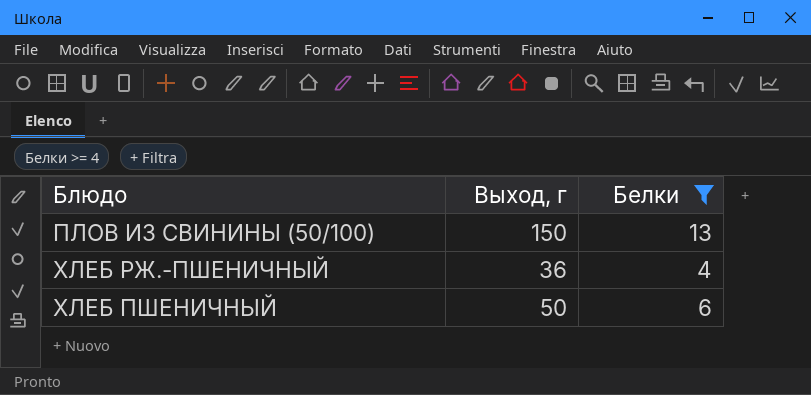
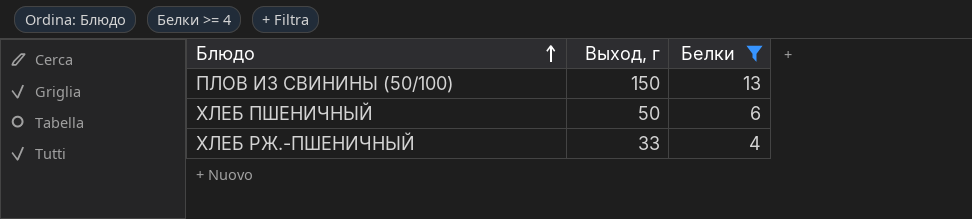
row order: none -> Блюдо ascending
ХЛЕБ РЖ.-ПШЕНИЧНЫЙ | Выход, г: 36 -> 33

